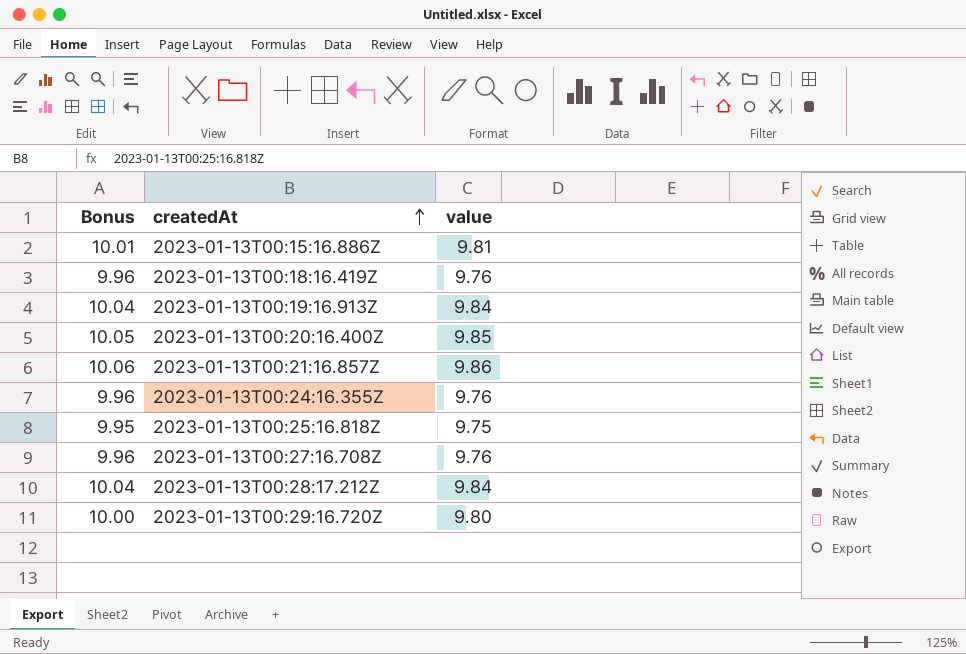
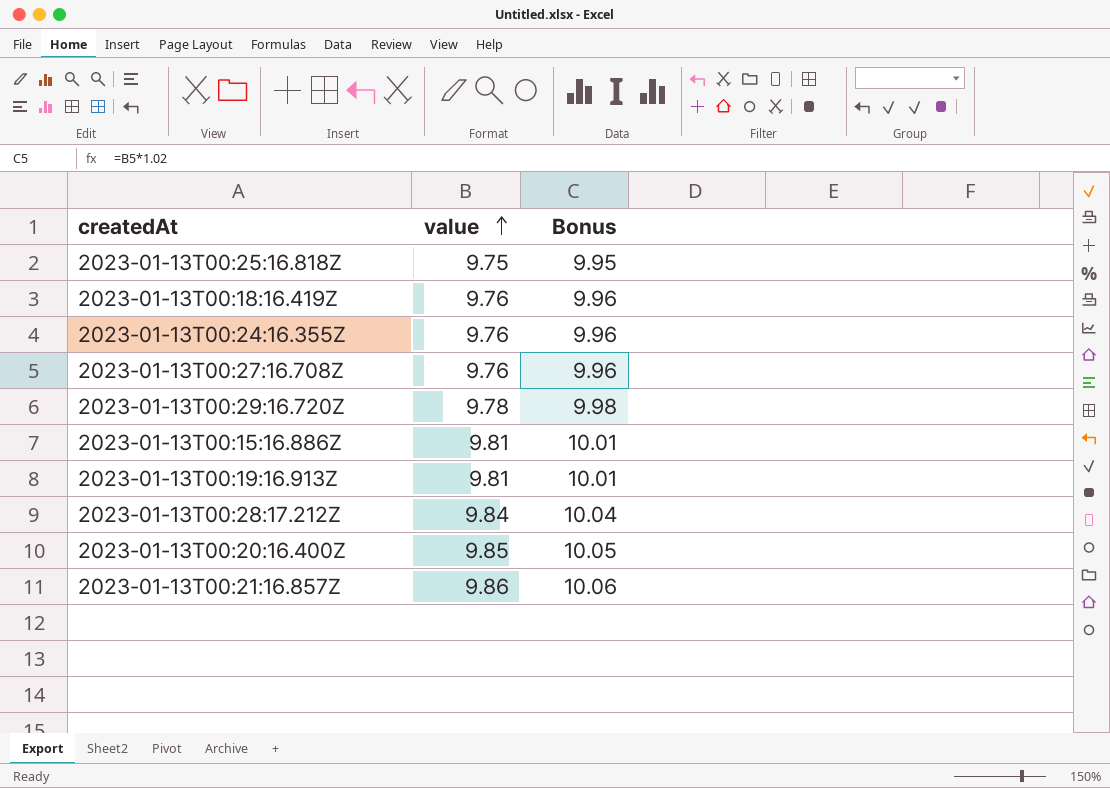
row order: createdAt ascending -> value ascending
column Bonus | position: 1 -> 3
2023-01-13T00:29:16.720Z | value: 9.80 -> 9.78
2023-01-13T00:29:16.720Z | Bonus: 10.00 -> 9.98
2023-01-13T00:19:16.913Z | value: 9.84 -> 9.81
2023-01-13T00:19:16.913Z | Bonus: 10.04 -> 10.01

